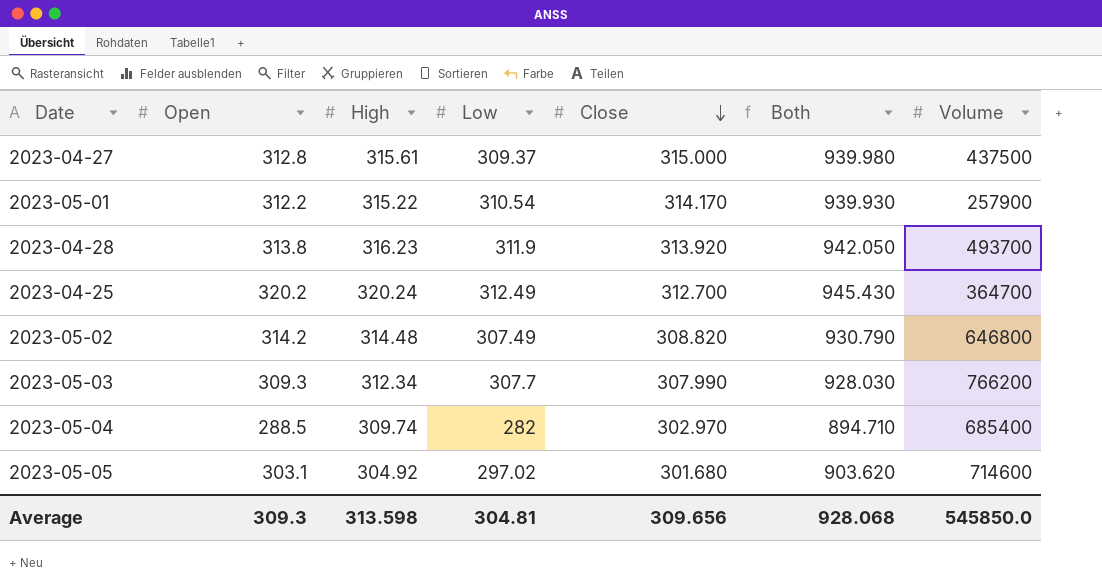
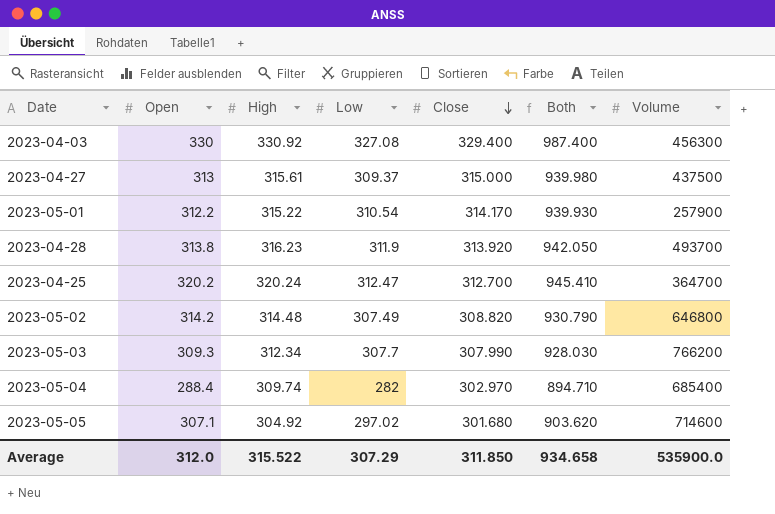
row 2023-04-03: none -> 330 | 330.92 | 327.08 | 329.400 | 987.400 | 456300
2023-04-27 | Open: 312.8 -> 313
2023-04-25 | Low: 312.49 -> 312.47
2023-04-25 | Both: 945.430 -> 945.410
2023-05-04 | Open: 288.5 -> 288.4
2023-05-05 | Open: 303.1 -> 307.1
Average | Open: 309.3 -> 312.0
Average | High: 313.598 -> 315.522
Average | Low: 304.81 -> 307.29
Average | Close: 309.656 -> 311.850
Average | Both: 928.068 -> 934.658
Average | Volume: 545850.0 -> 535900.0

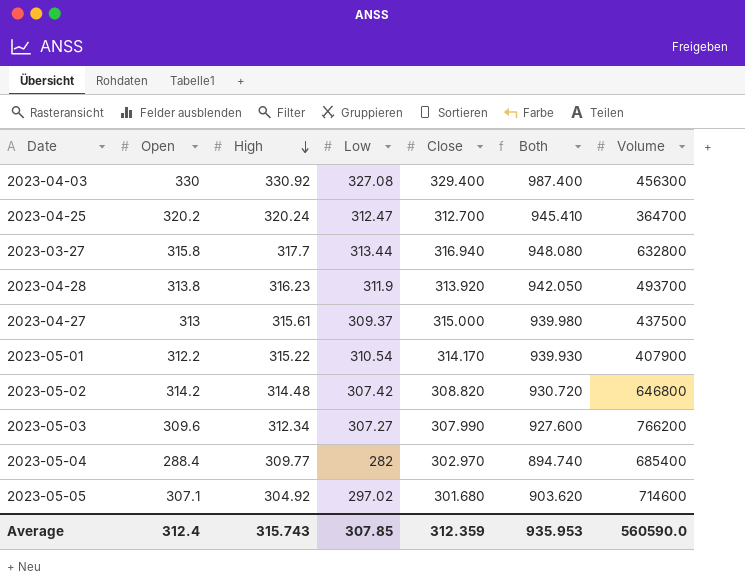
row order: Close descending -> High descending
row 2023-03-27: none -> 315.8 | 317.7 | 313.44 | 316.940 | 948.080 | 632800
2023-05-01 | Volume: 257900 -> 407900
2023-05-02 | Low: 307.49 -> 307.42
2023-05-02 | Both: 930.790 -> 930.720
2023-05-03 | Open: 309.3 -> 309.6
2023-05-03 | Low: 307.7 -> 307.27
2023-05-03 | Both: 928.030 -> 927.600
2023-05-04 | High: 309.74 -> 309.77
2023-05-04 | Both: 894.710 -> 894.740
Average | Open: 312.0 -> 312.4
Average | High: 315.522 -> 315.743
Average | Low: 307.29 -> 307.85
Average | Close: 311.850 -> 312.359
Average | Both: 934.658 -> 935.953
Average | Volume: 535900.0 -> 560590.0

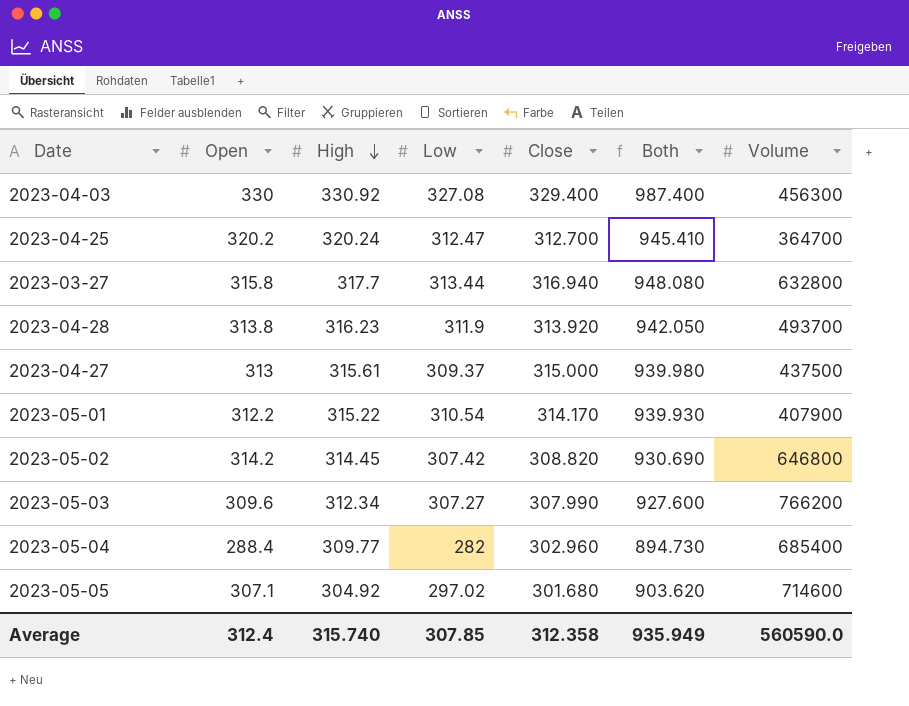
2023-05-02 | High: 314.48 -> 314.45
2023-05-02 | Both: 930.720 -> 930.690
2023-05-04 | Close: 302.970 -> 302.960
2023-05-04 | Both: 894.740 -> 894.730
Average | High: 315.743 -> 315.740
Average | Close: 312.359 -> 312.358
Average | Both: 935.953 -> 935.949

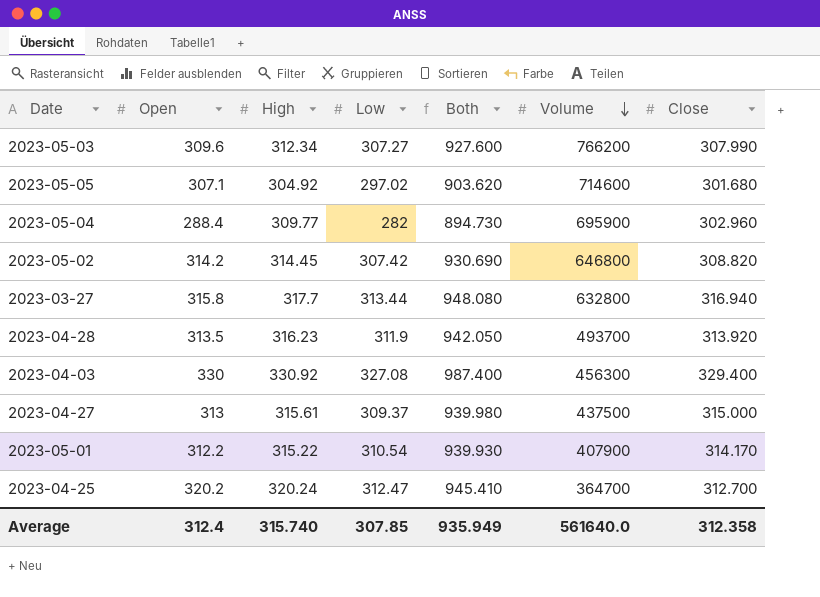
row order: High descending -> Volume descending
column Close | position: 5 -> 7
2023-05-04 | Volume: 685400 -> 695900
2023-04-28 | Open: 313.8 -> 313.5
Average | Volume: 560590.0 -> 561640.0

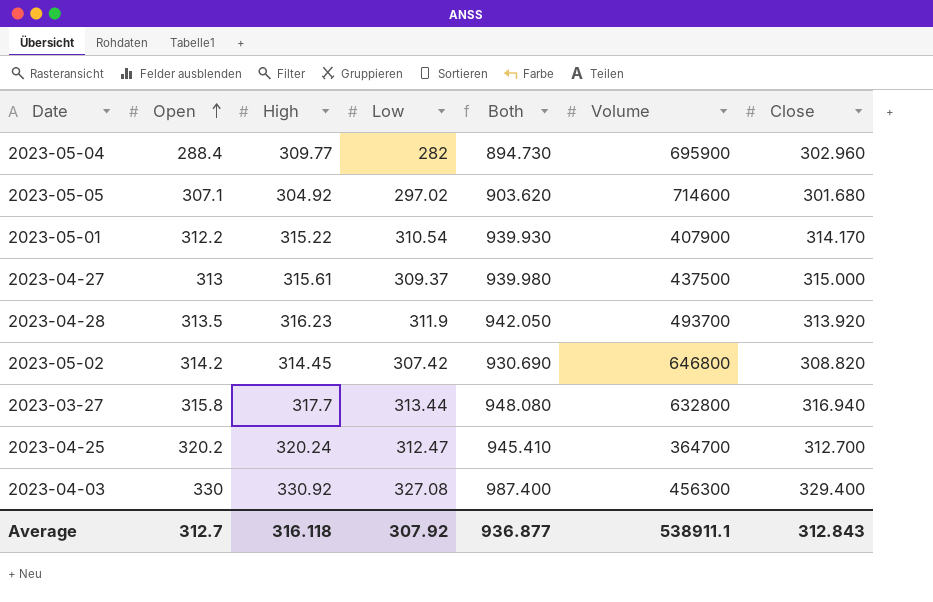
row order: Volume descending -> Open ascending
row 2023-05-03: 309.6 | 312.34 | 307.27 | 927.600 | 766200 | 307.990 -> none
Average | Open: 312.4 -> 312.7
Average | High: 315.740 -> 316.118
Average | Low: 307.85 -> 307.92
Average | Both: 935.949 -> 936.877
Average | Volume: 561640.0 -> 538911.1
Average | Close: 312.358 -> 312.843

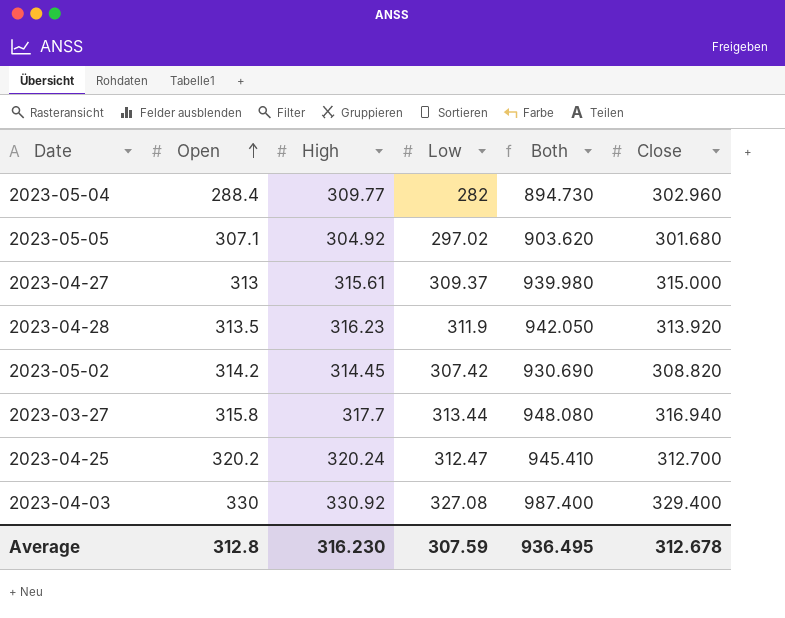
column Volume | position: 6 -> none
row 2023-05-01: 312.2 | 315.22 | 310.54 | 939.930 | 407900 | 314.170 -> none
Average | Open: 312.7 -> 312.8
Average | High: 316.118 -> 316.230
Average | Low: 307.92 -> 307.59
Average | Both: 936.877 -> 936.495
Average | Close: 312.843 -> 312.678

